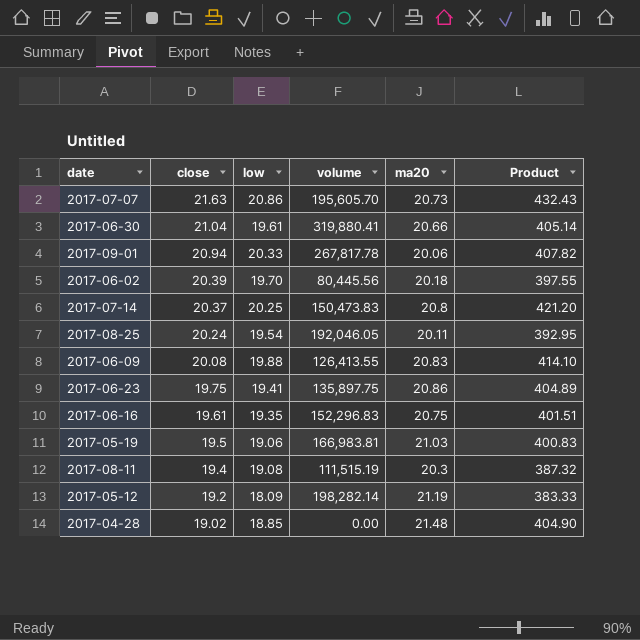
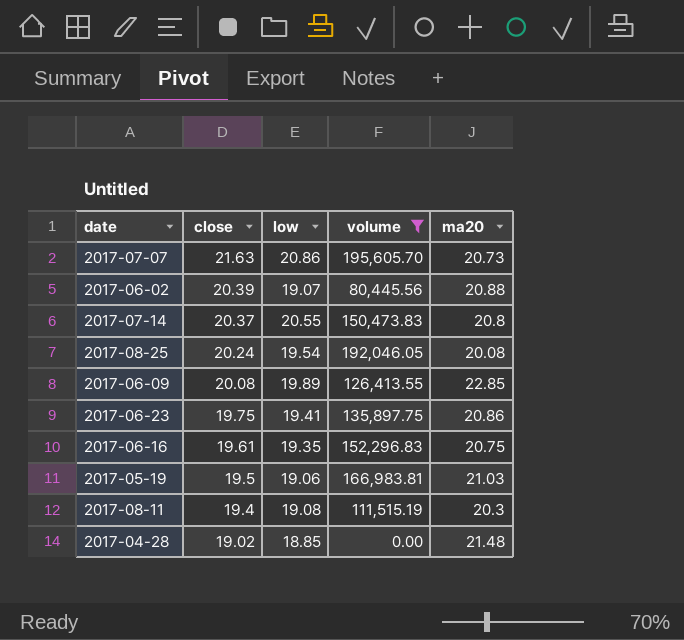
filter: none -> volume <= 195,605.70
column Product | formula: [low] * [ma20] -> none
2017-06-02 | low: 19.70 -> 19.07
2017-06-02 | ma20: 20.18 -> 20.88
2017-07-14 | low: 20.25 -> 20.55
2017-08-25 | ma20: 20.11 -> 20.08
2017-06-09 | low: 19.88 -> 19.89
2017-06-09 | ma20: 20.83 -> 22.85

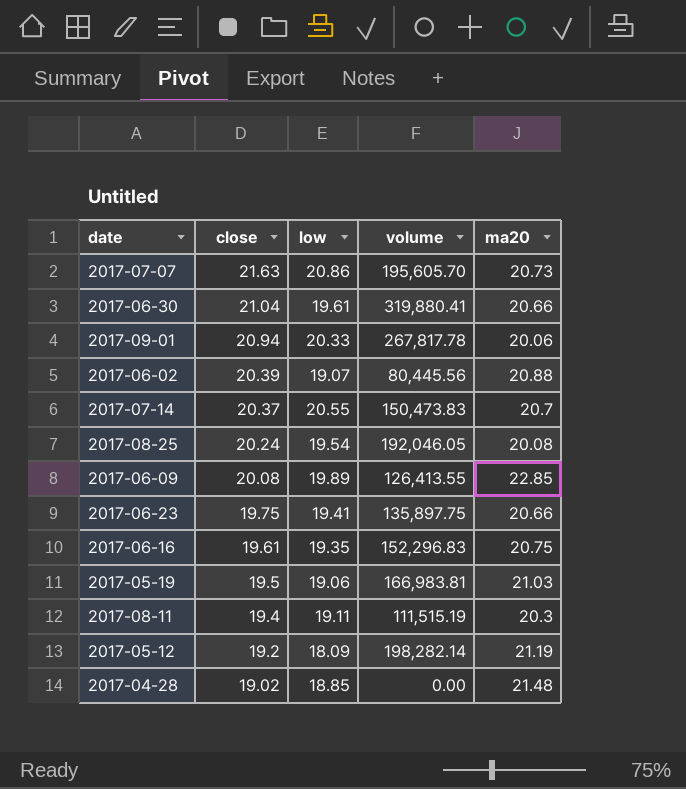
filter: volume <= 195,605.70 -> none
2017-07-14 | ma20: 20.8 -> 20.7
2017-06-23 | ma20: 20.86 -> 20.66
2017-08-11 | low: 19.08 -> 19.11

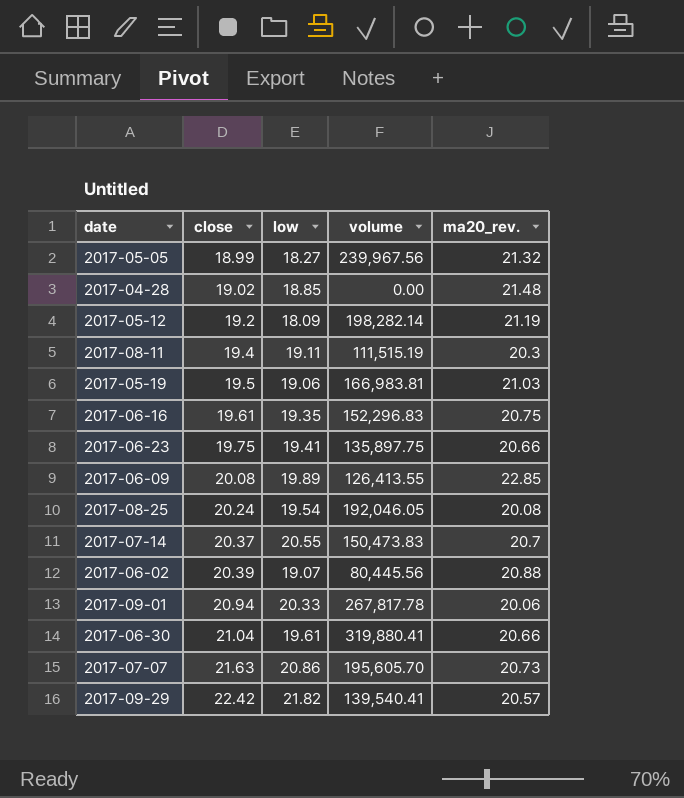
row order: close descending -> close ascending
column name: ma20 -> ma20_rev.
row 2017-05-05: none -> 18.99 | 18.27 | 239,967.56 | 21.32
row 2017-09-29: none -> 22.42 | 21.82 | 139,540.41 | 20.57

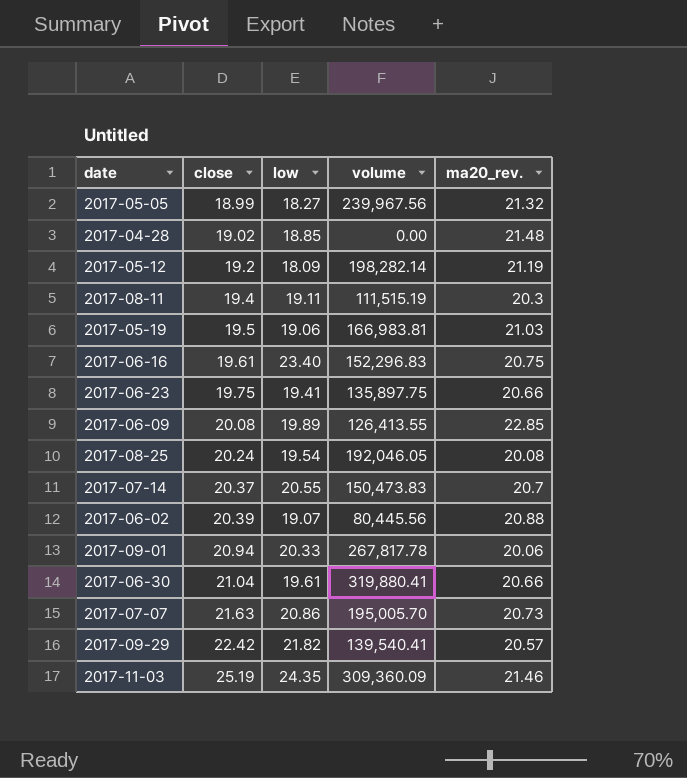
2017-06-16 | low: 19.35 -> 23.40
2017-07-07 | volume: 195,605.70 -> 195,005.70
row 2017-11-03: none -> 25.19 | 24.35 | 309,360.09 | 21.46

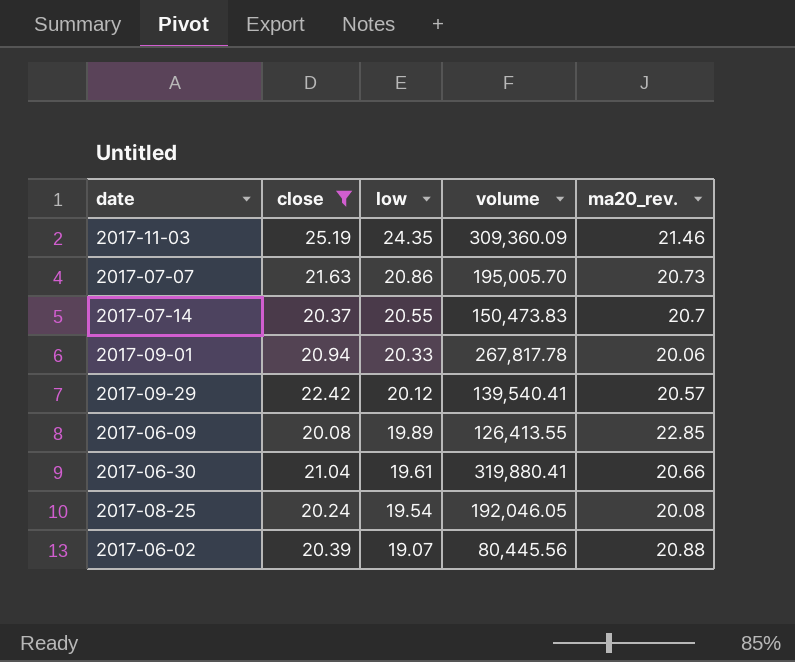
filter: none -> close >= 20.08
row order: close ascending -> low descending
2017-09-29 | low: 21.82 -> 20.12

